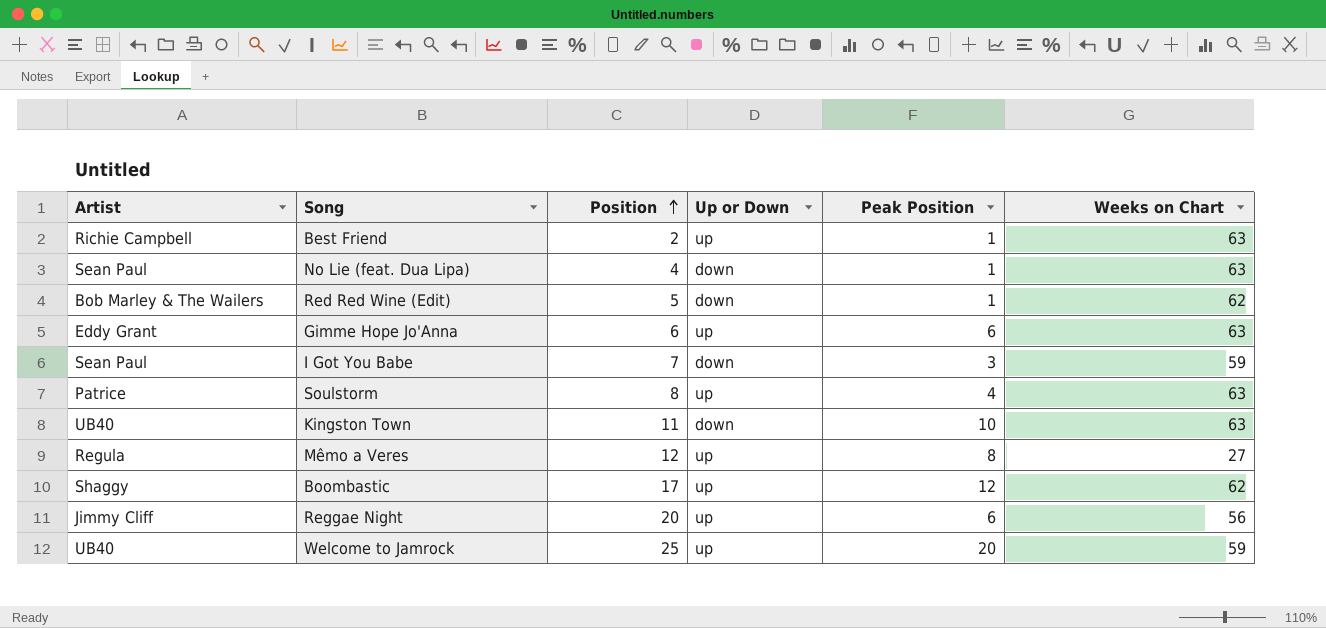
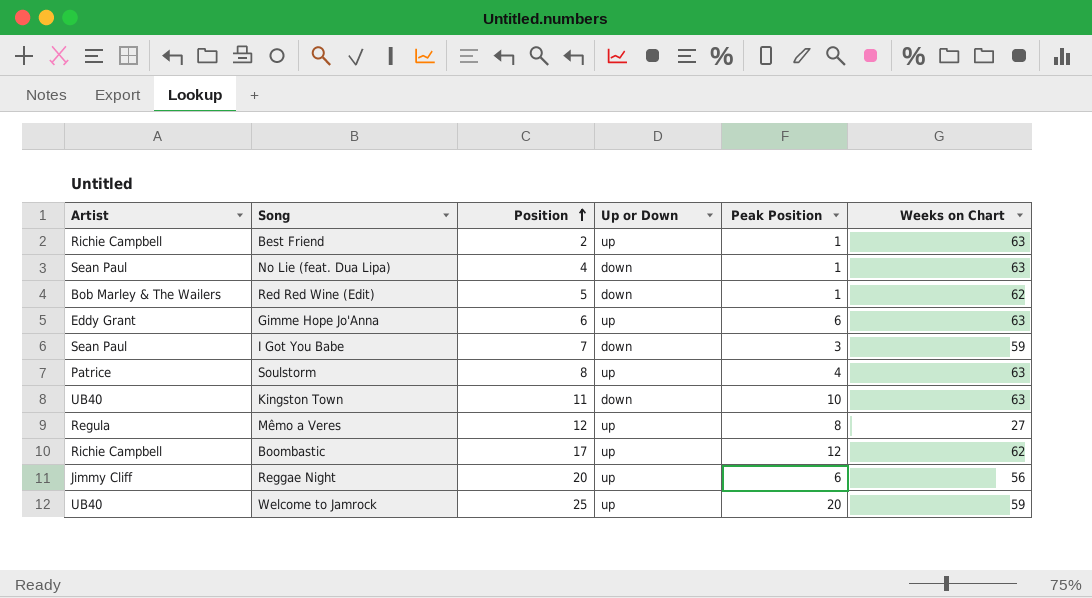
Boombastic | Artist: Shaggy -> Richie Campbell

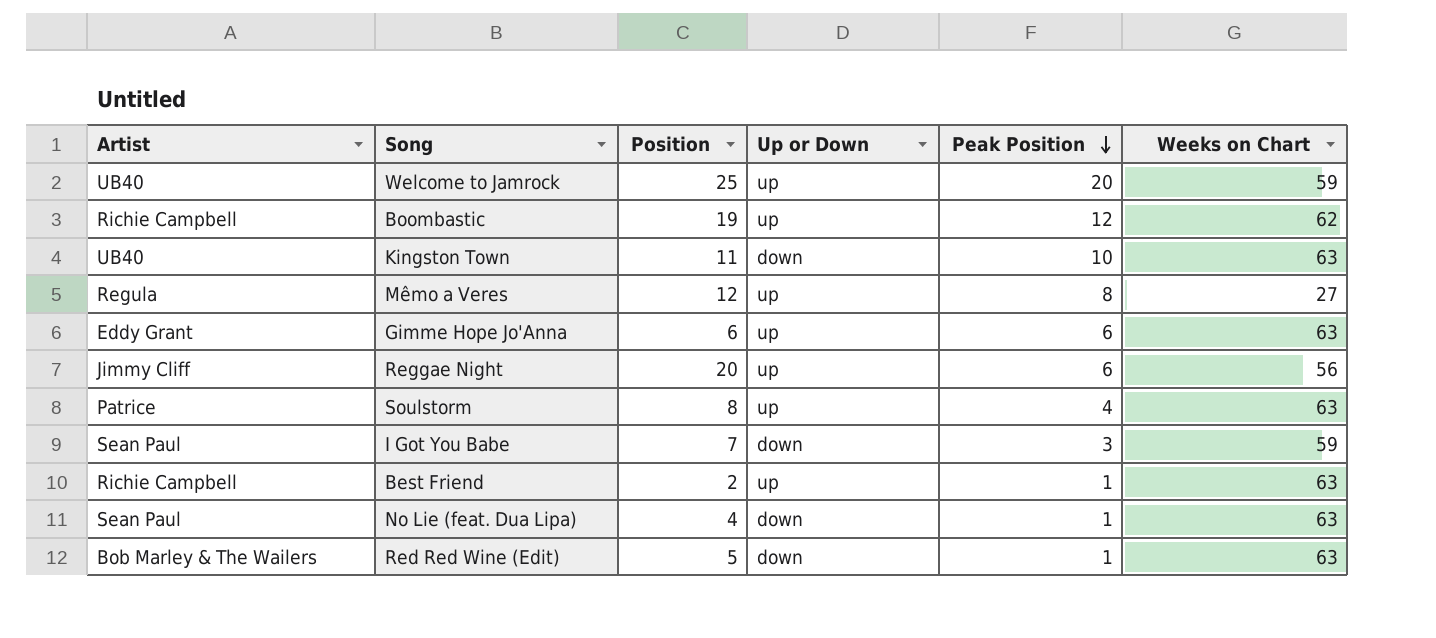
row order: Position ascending -> Peak Position descending
Boombastic | Position: 17 -> 19
Red Red Wine (Edit) | Weeks on Chart: 62 -> 63

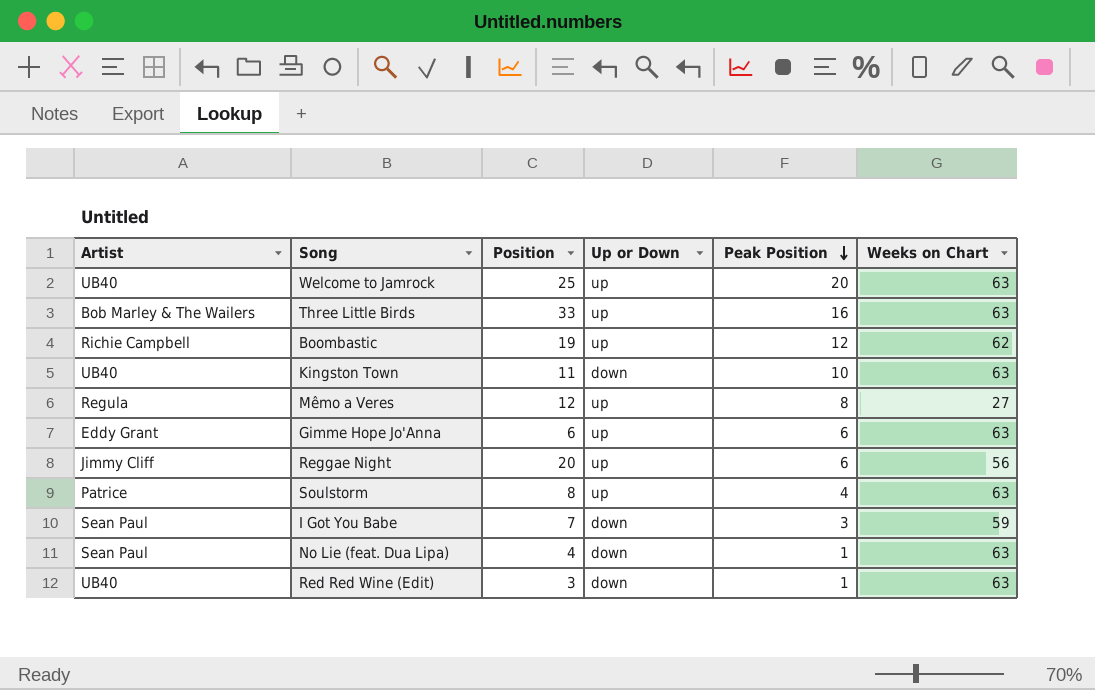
row Best Friend: Richie Campbell | 2 | up | 1 | 63 -> none
Welcome to Jamrock | Weeks on Chart: 59 -> 63
row Three Little Birds: none -> Bob Marley & The Wailers | 33 | up | 16 | 63
Red Red Wine (Edit) | Artist: Bob Marley & The Wailers -> UB40
Red Red Wine (Edit) | Position: 5 -> 3

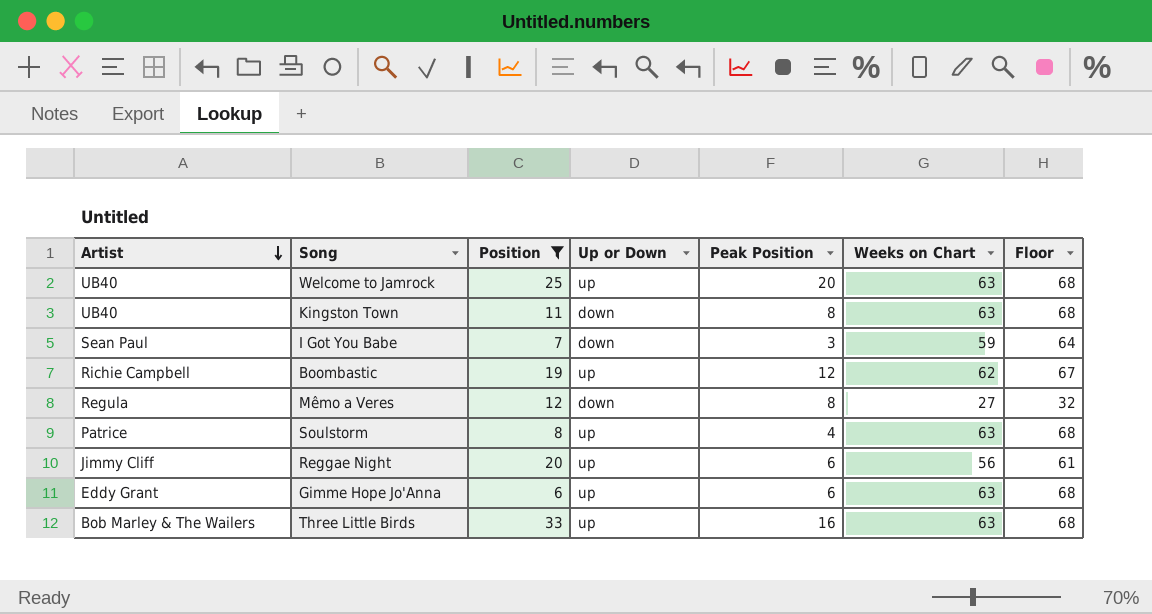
filter: none -> Position >= 6
row order: Peak Position descending -> Artist descending
column Floor | formula: none -> [Weeks on Chart] + 5
Kingston Town | Peak Position: 10 -> 8
Mêmo a Veres | Up or Down: up -> down

